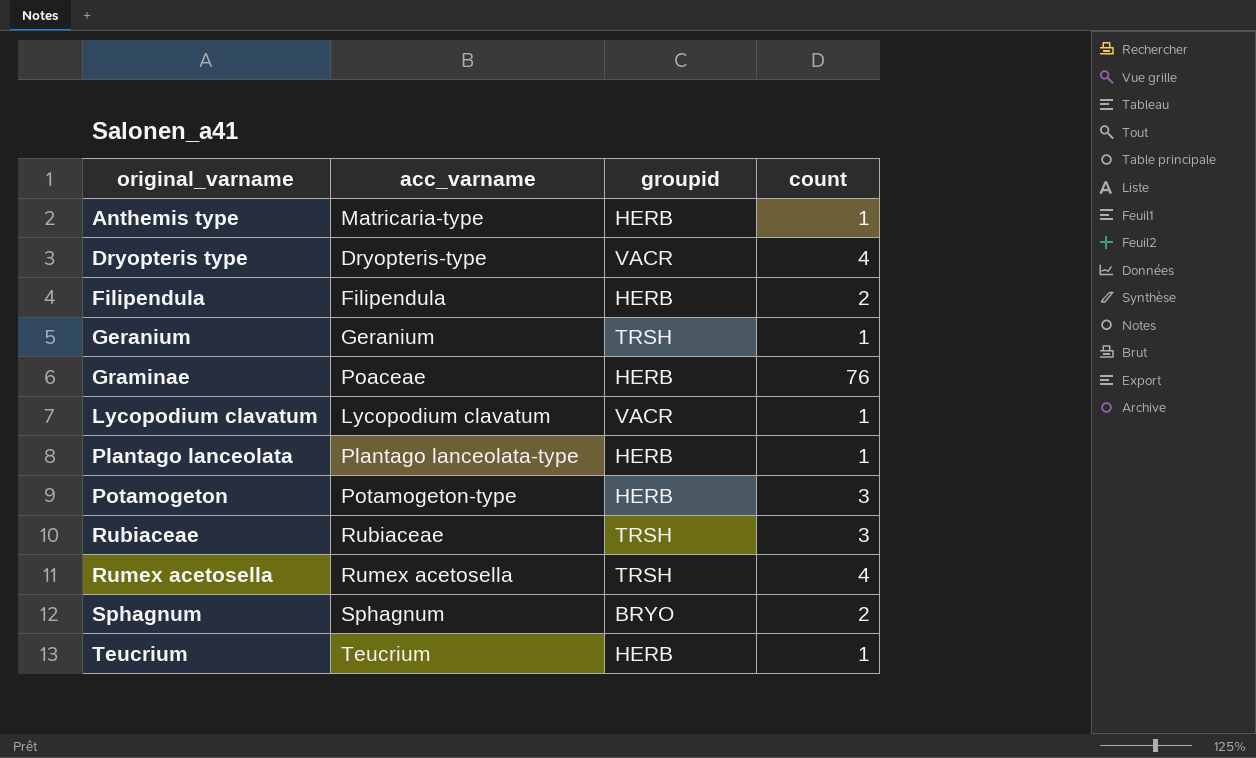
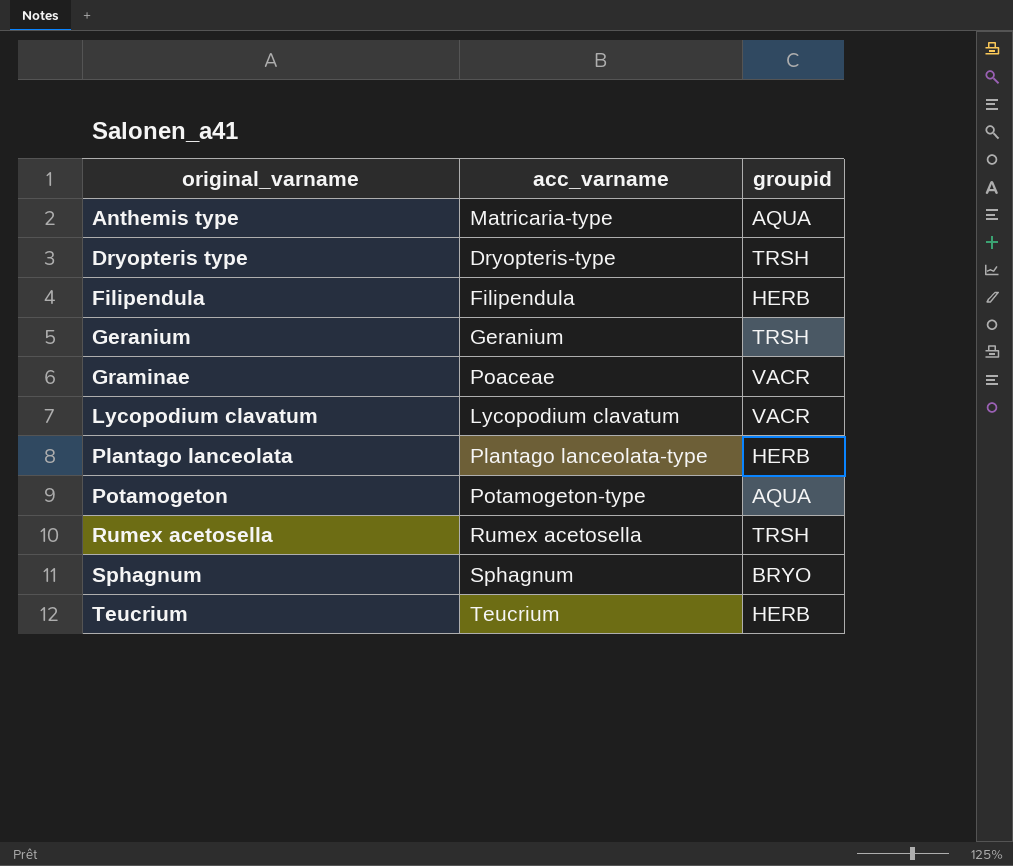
column count | position: 4 -> none
row Rubiaceae: Rubiaceae | TRSH | 3 -> none
Anthemis type | groupid: HERB -> AQUA
Dryopteris type | groupid: VACR -> TRSH
Graminae | groupid: HERB -> VACR
Potamogeton | groupid: HERB -> AQUA

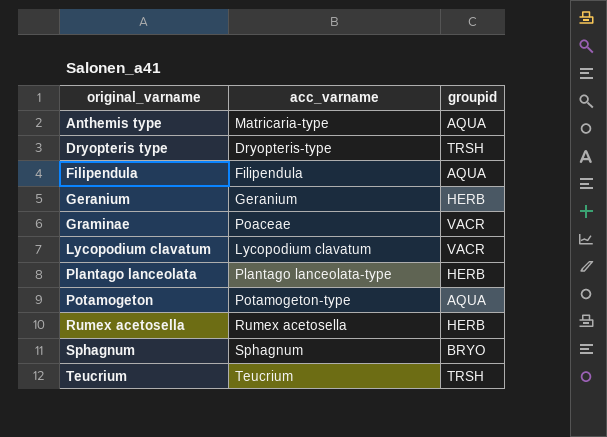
Filipendula | groupid: HERB -> AQUA
Geranium | groupid: TRSH -> HERB
Rumex acetosella | groupid: TRSH -> HERB
Teucrium | groupid: HERB -> TRSH

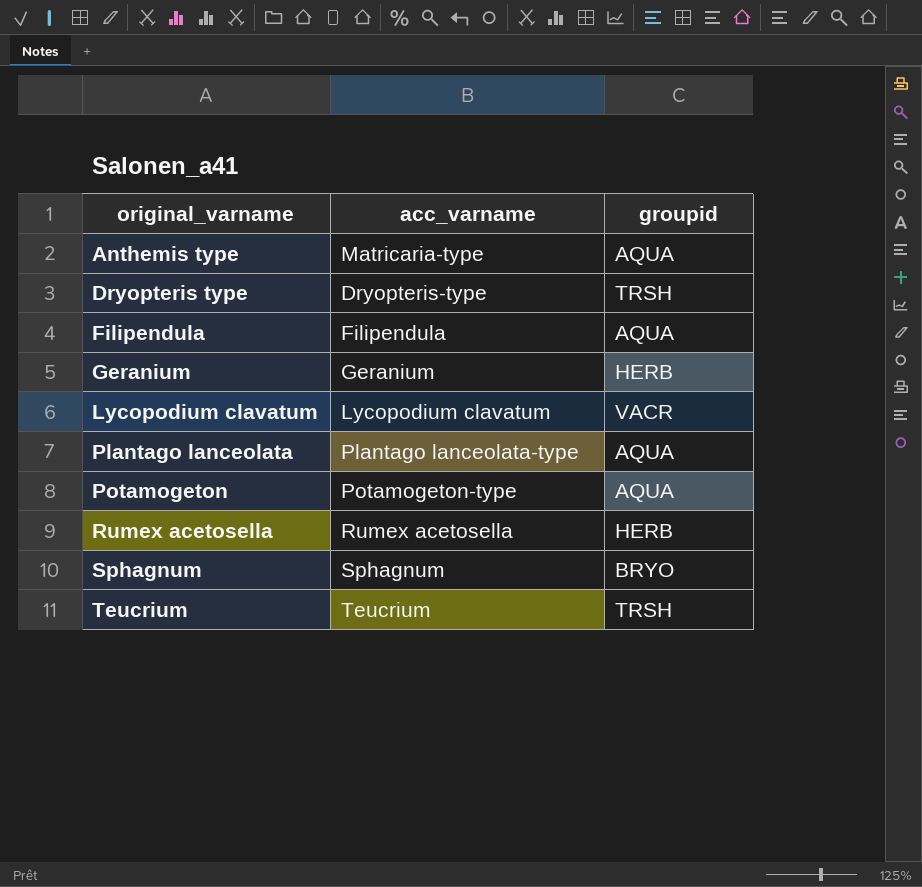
row Graminae: Poaceae | VACR -> none
Plantago lanceolata | groupid: HERB -> AQUA

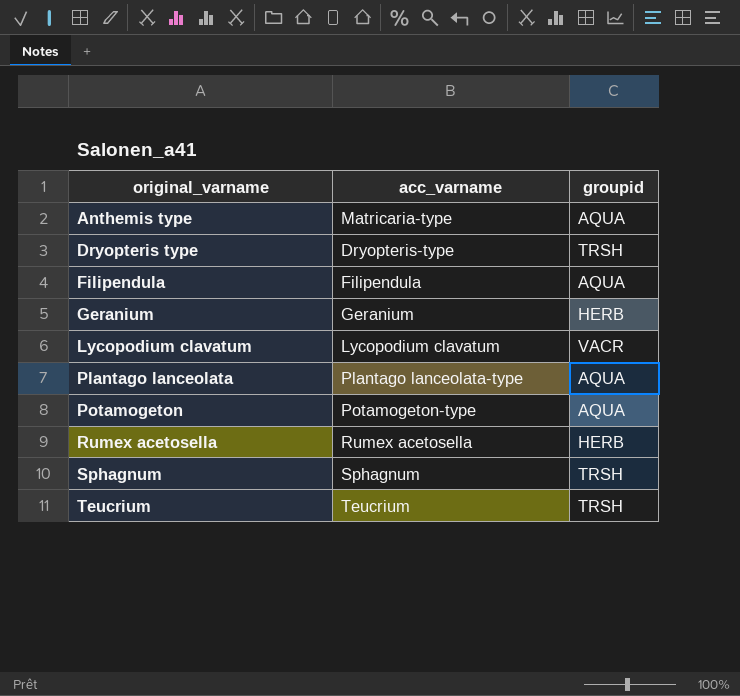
Sphagnum | groupid: BRYO -> TRSH

